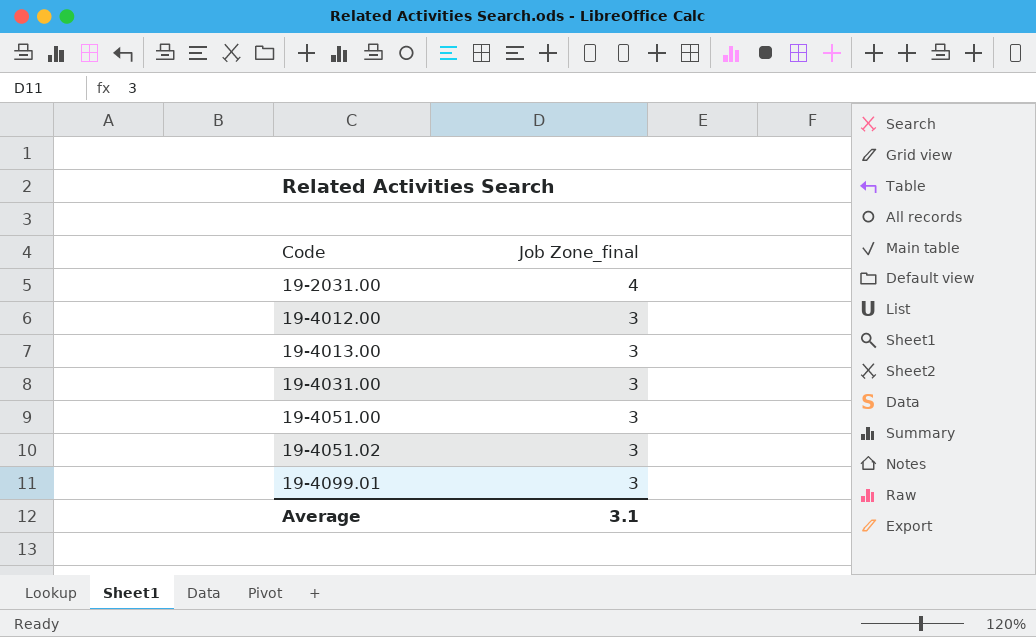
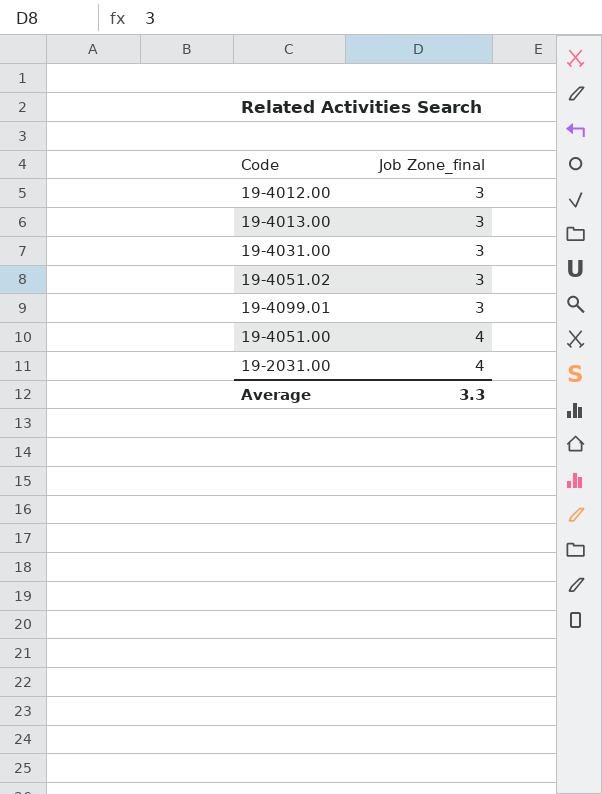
row order: Code ascending -> Job Zone_final ascending
19-4051.00 | Job Zone_final: 3 -> 4
Average | Job Zone_final: 3.1 -> 3.3

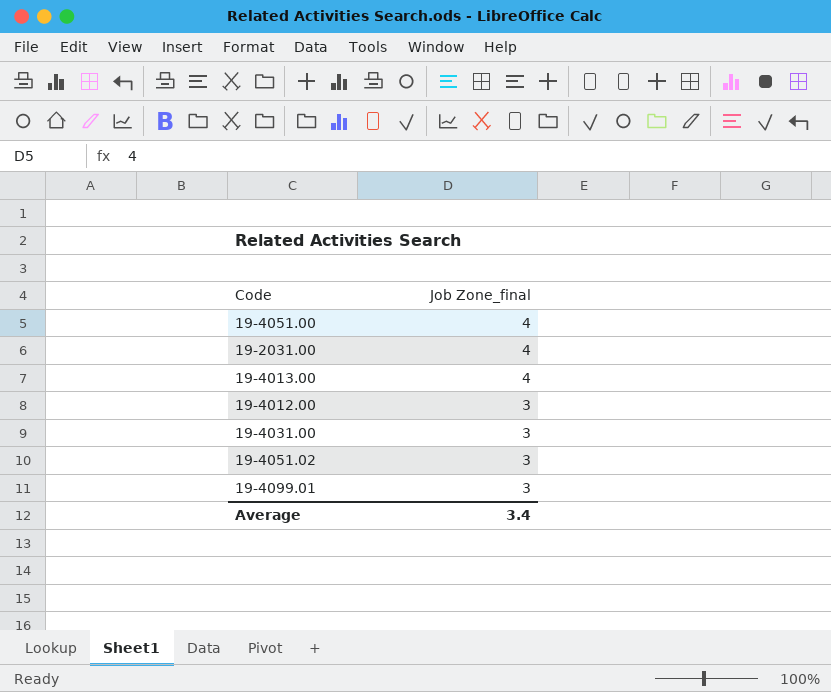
row order: Job Zone_final ascending -> Job Zone_final descending
19-4013.00 | Job Zone_final: 3 -> 4
Average | Job Zone_final: 3.3 -> 3.4

